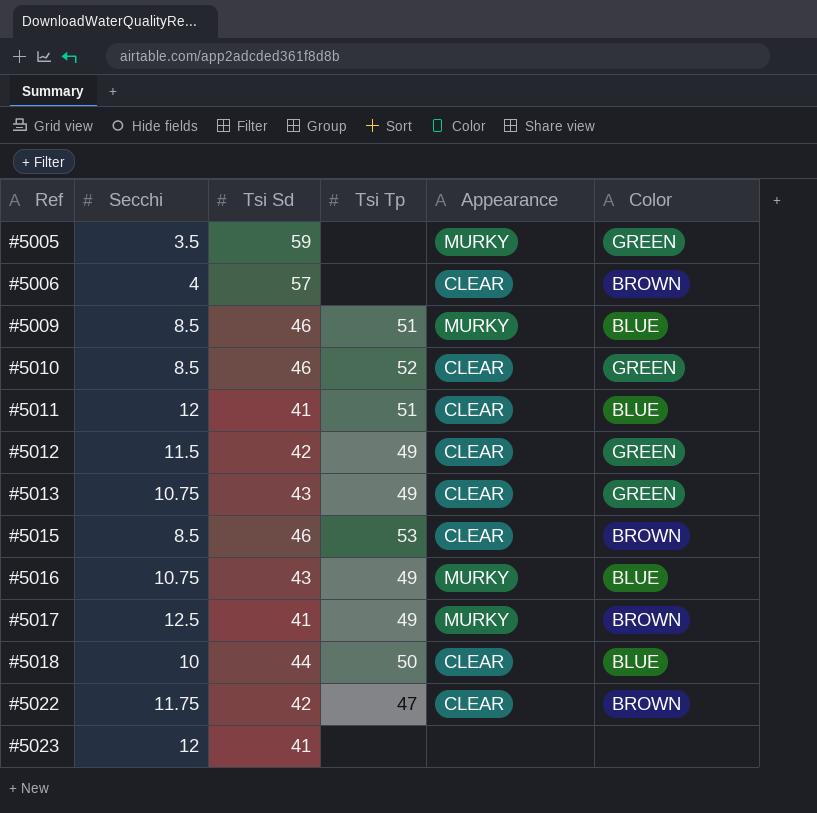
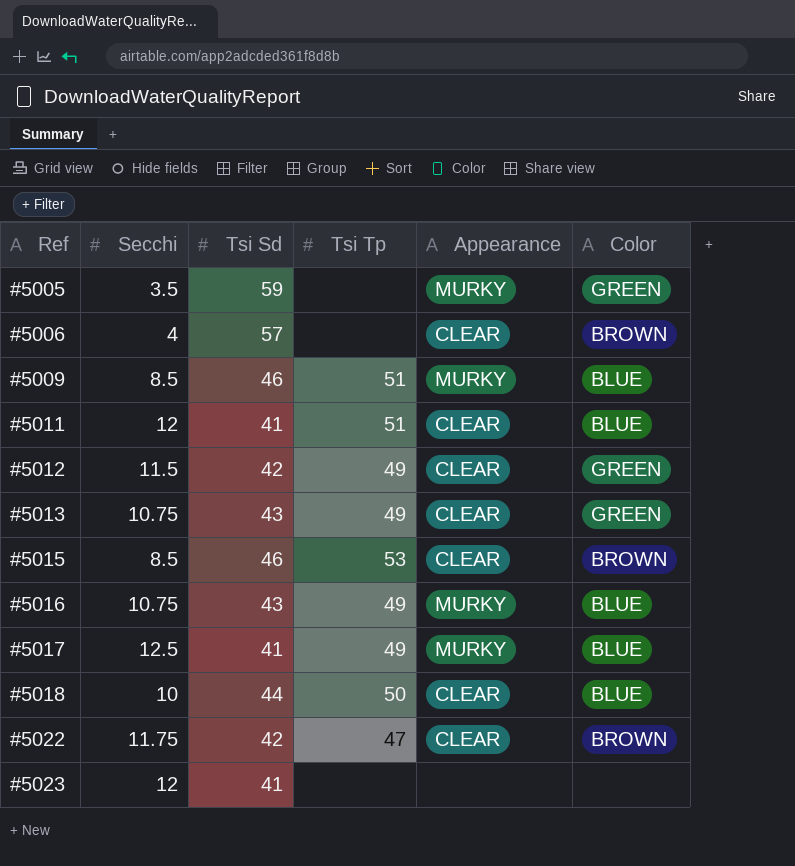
row #5010: 8.5 | 46 | 52 | CLEAR | GREEN -> none
#5017 | Color: BROWN -> BLUE

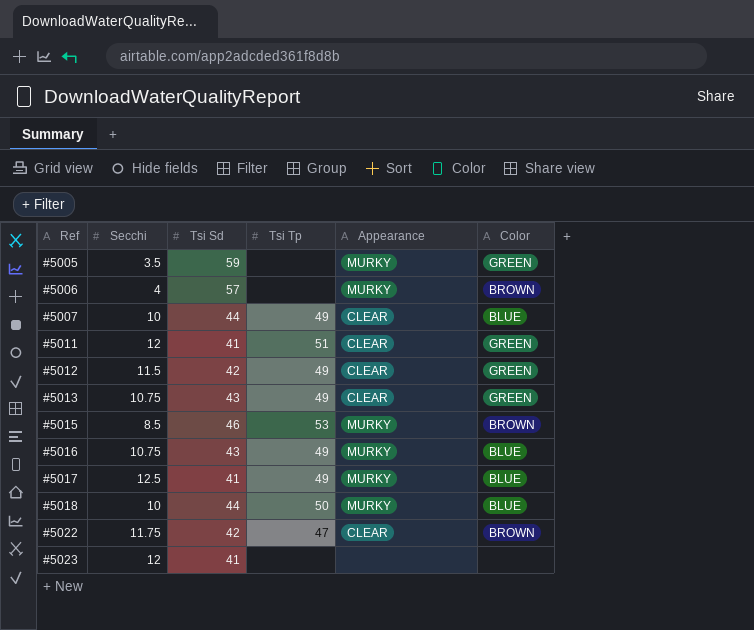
row #5009: 8.5 | 46 | 51 | MURKY | BLUE -> none
#5006 | Appearance: CLEAR -> MURKY
row #5007: none -> 10 | 44 | 49 | CLEAR | BLUE
#5011 | Color: BLUE -> GREEN
#5015 | Appearance: CLEAR -> MURKY
#5018 | Appearance: CLEAR -> MURKY

